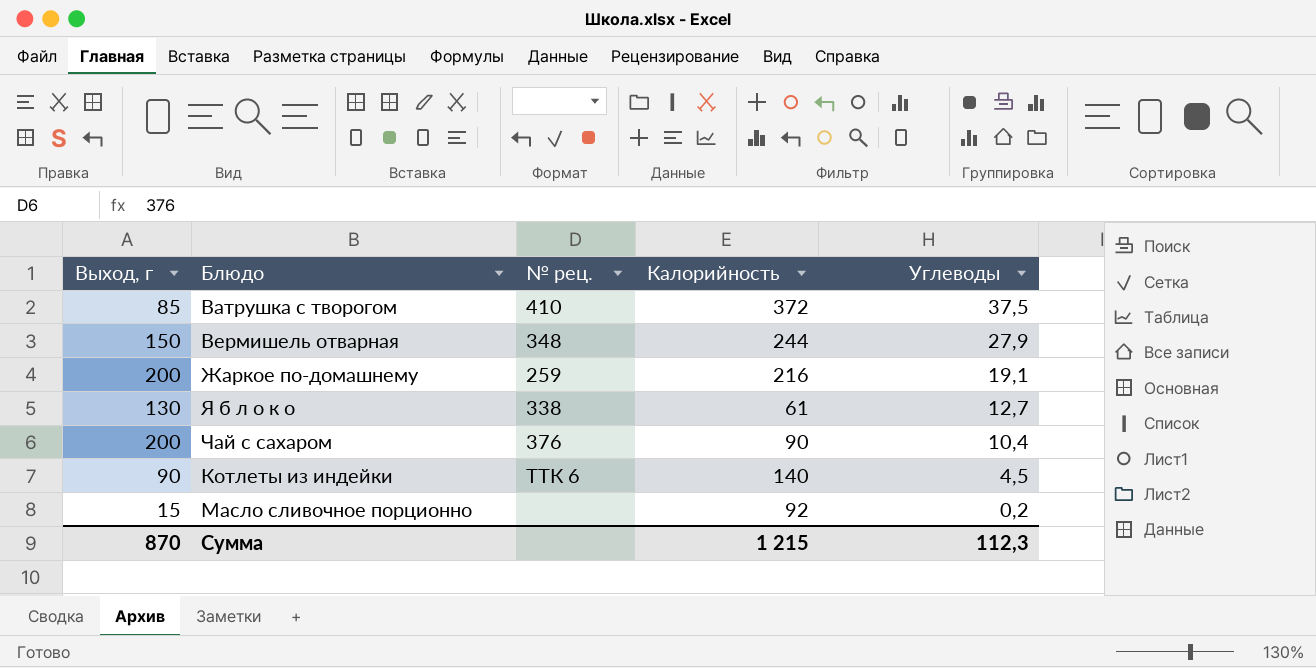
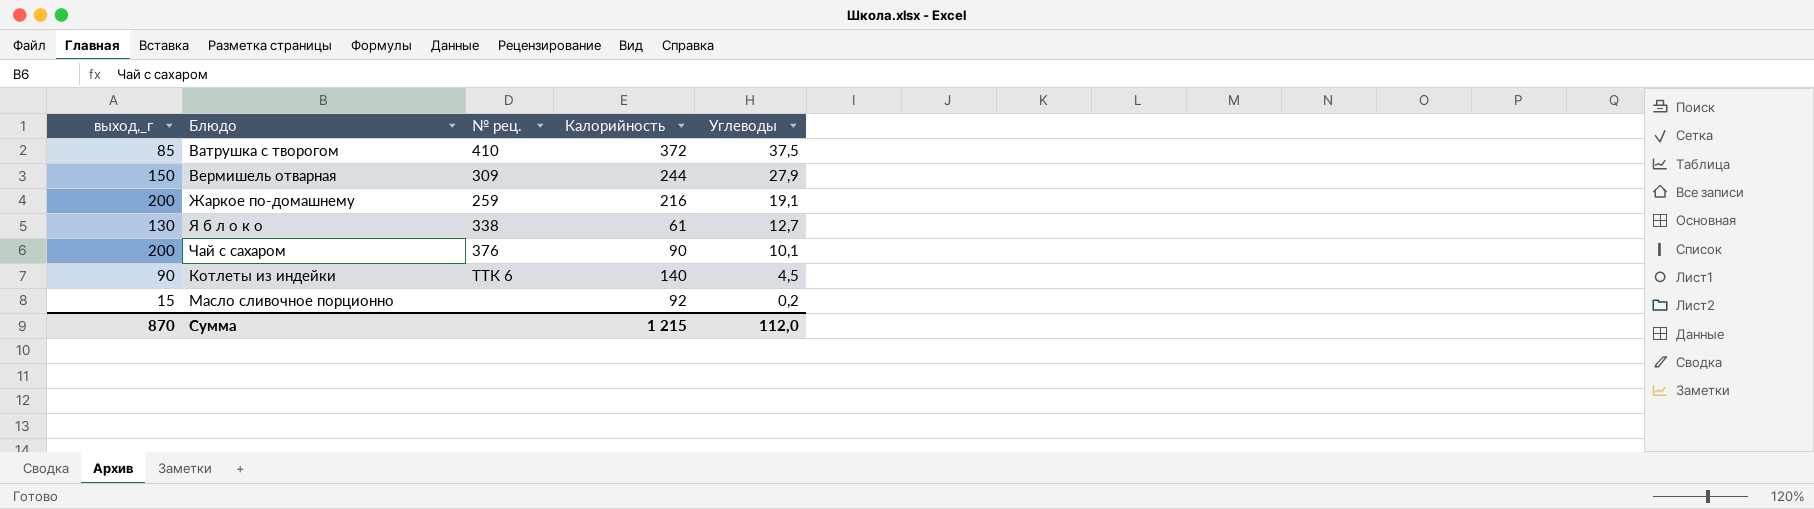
column name: Выход, г -> выход,_г
Вермишель отварная | № рец.: 348 -> 309
Чай с сахаром | Углеводы: 10,4 -> 10,1
Сумма | Углеводы: 112,3 -> 112,0

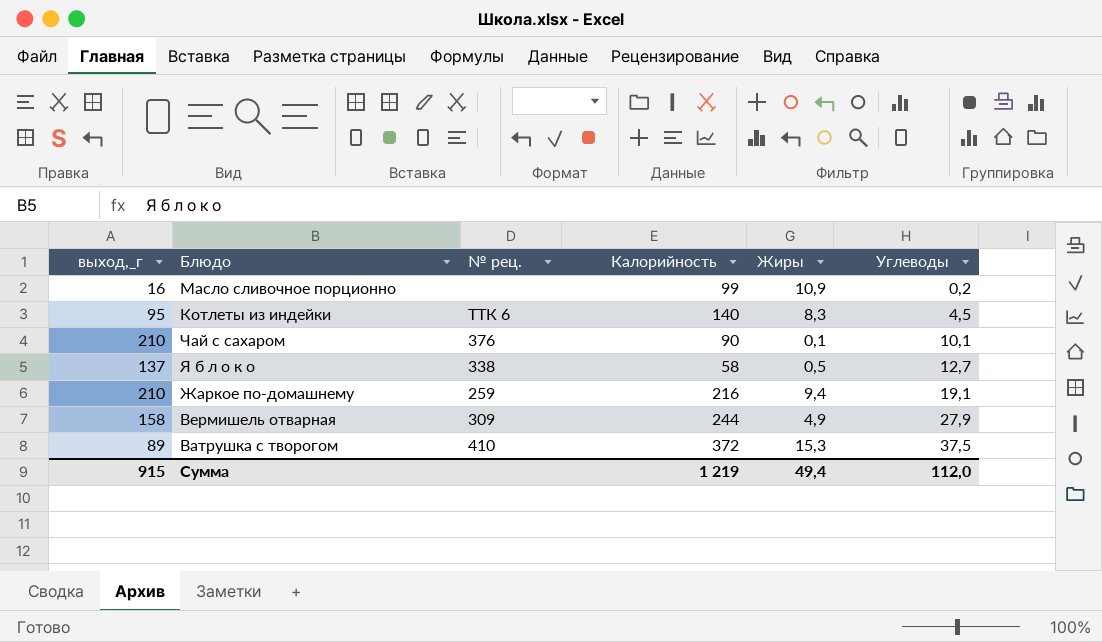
row order: Углеводы descending -> Углеводы ascending
column Жиры | position: none -> 5
Масло сливочное порционно | выход,_г: 15 -> 16
Масло сливочное порционно | Калорийность: 92 -> 99
Котлеты из индейки | выход,_г: 90 -> 95
Чай с сахаром | выход,_г: 200 -> 210
Я б л о к о | выход,_г: 130 -> 137
Я б л о к о | Калорийность: 61 -> 58
Жаркое по-домашнему | выход,_г: 200 -> 210
Вермишель отварная | выход,_г: 150 -> 158
Ватрушка с творогом | выход,_г: 85 -> 89
Сумма | выход,_г: 870 -> 915
Сумма | Калорийность: 1 215 -> 1 219

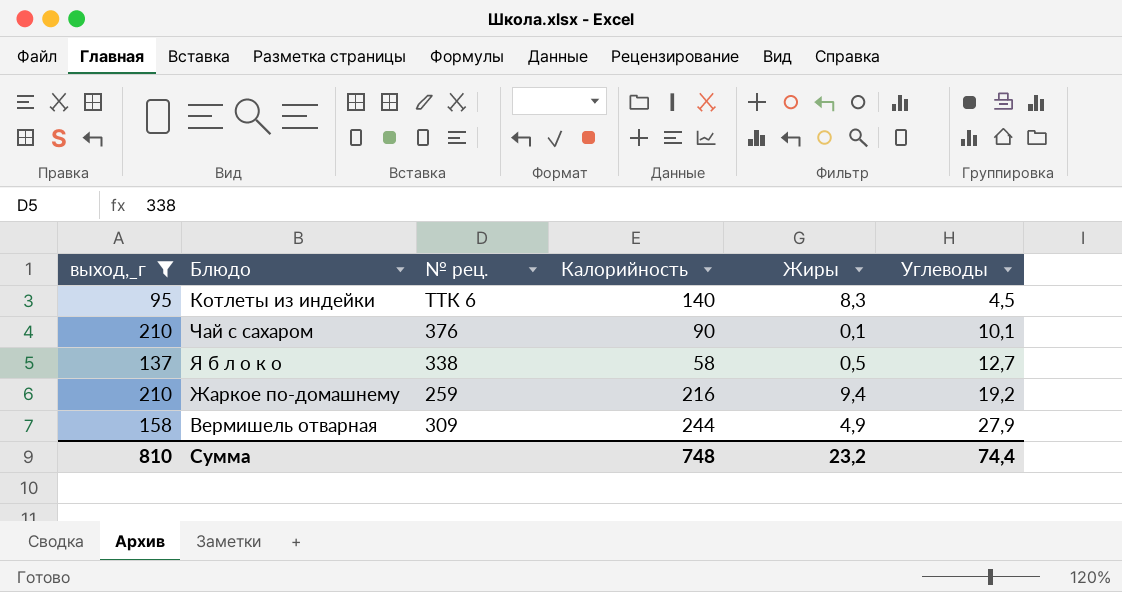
filter: none -> выход,_г >= 95
Жаркое по-домашнему | Углеводы: 19,1 -> 19,2
Сумма | выход,_г: 915 -> 810
Сумма | Калорийность: 1 219 -> 748
Сумма | Жиры: 49,4 -> 23,2
Сумма | Углеводы: 112,0 -> 74,4

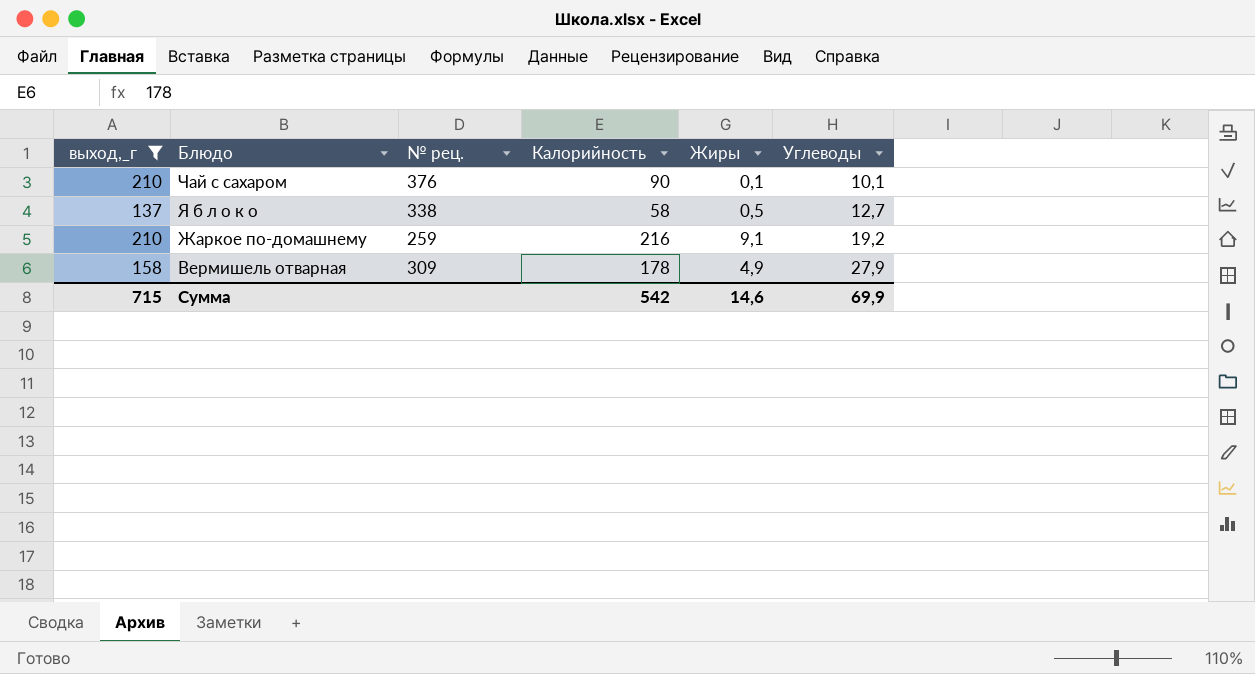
row Котлеты из индейки: 95 | ТТК 6 | 140 | 8,3 | 4,5 -> none
Жаркое по-домашнему | Жиры: 9,4 -> 9,1
Вермишель отварная | Калорийность: 244 -> 178
Сумма | выход,_г: 810 -> 715
Сумма | Калорийность: 748 -> 542
Сумма | Жиры: 23,2 -> 14,6
Сумма | Углеводы: 74,4 -> 69,9

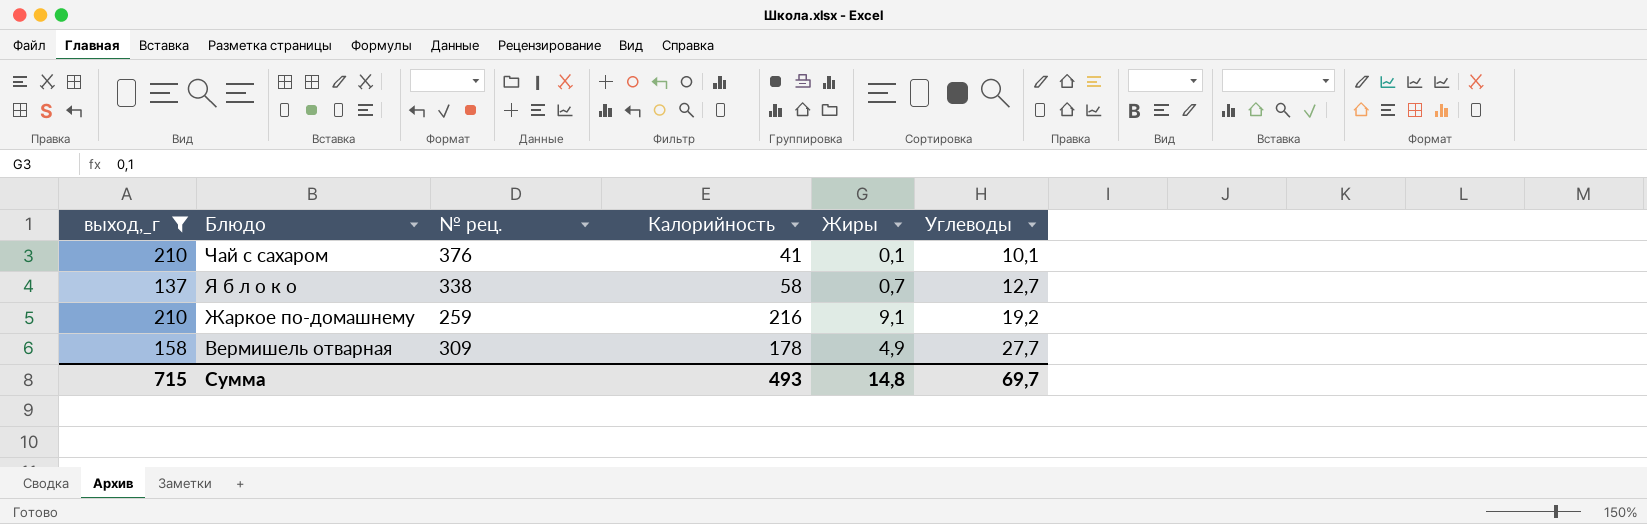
Чай с сахаром | Калорийность: 90 -> 41
Я б л о к о | Жиры: 0,5 -> 0,7
Вермишель отварная | Углеводы: 27,9 -> 27,7
Сумма | Калорийность: 542 -> 493
Сумма | Жиры: 14,6 -> 14,8
Сумма | Углеводы: 69,9 -> 69,7

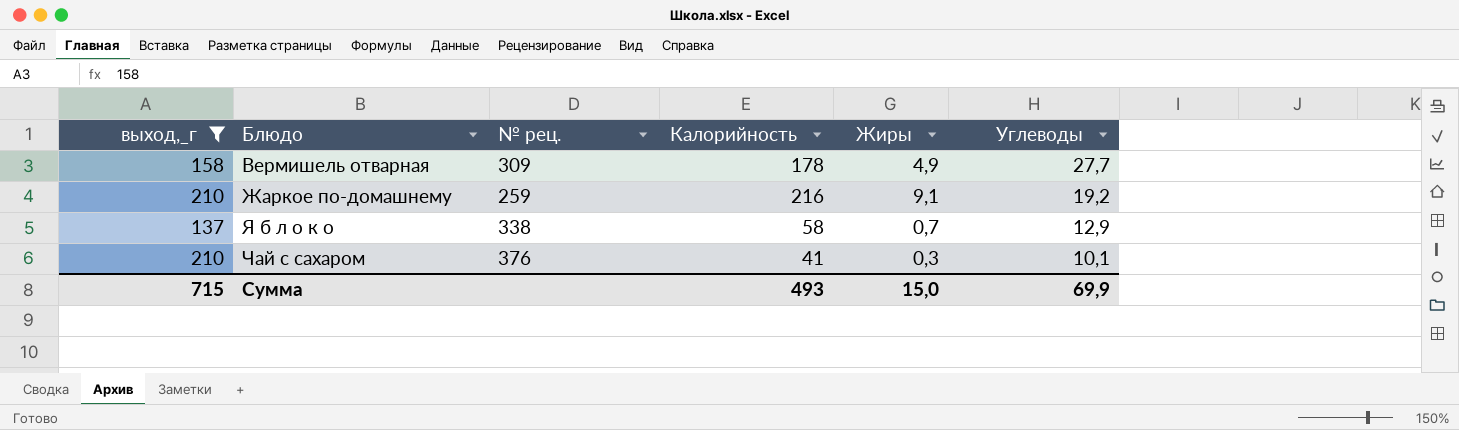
row order: Углеводы ascending -> Углеводы descending
Я б л о к о | Углеводы: 12,7 -> 12,9
Чай с сахаром | Жиры: 0,1 -> 0,3
Сумма | Жиры: 14,8 -> 15,0
Сумма | Углеводы: 69,7 -> 69,9

